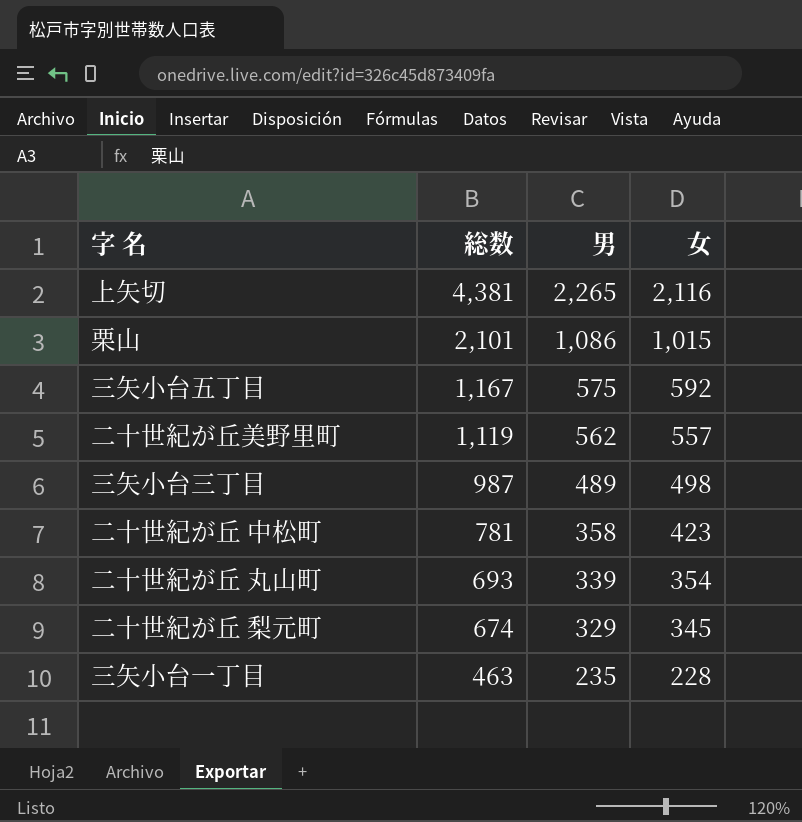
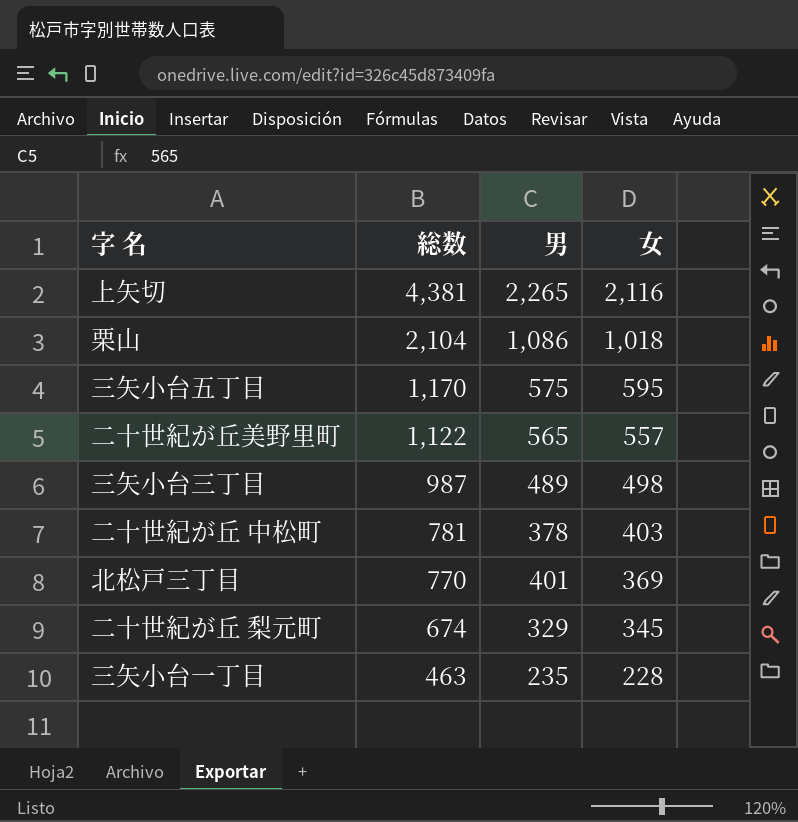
row 二十世紀が丘 丸山町: 693 | 339 | 354 -> none
栗山 | 総数: 2,101 -> 2,104
栗山 | 女: 1,015 -> 1,018
三矢小台五丁目 | 総数: 1,167 -> 1,170
三矢小台五丁目 | 女: 592 -> 595
二十世紀が丘美野里町 | 総数: 1,119 -> 1,122
二十世紀が丘美野里町 | 男: 562 -> 565
二十世紀が丘 中松町 | 男: 358 -> 378
二十世紀が丘 中松町 | 女: 423 -> 403
row 北松戸三丁目: none -> 770 | 401 | 369

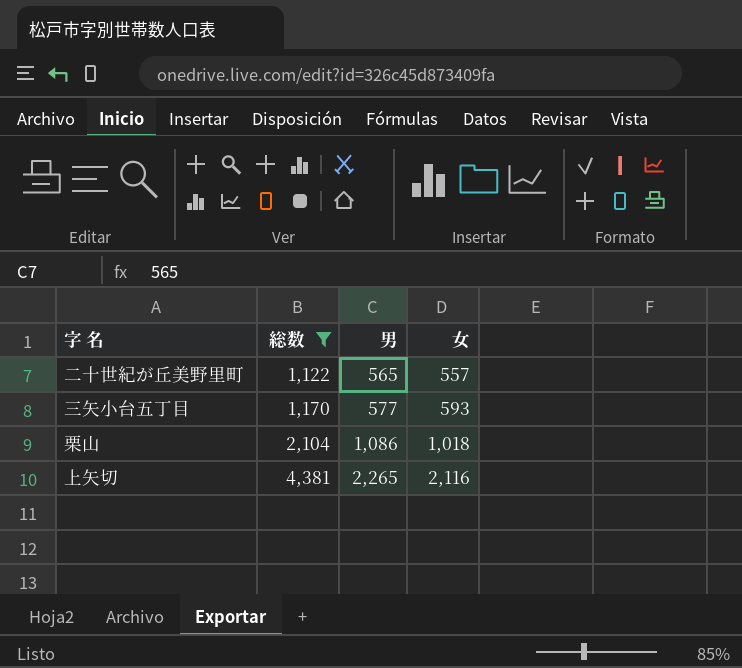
filter: none -> 総数 >= 1,122
row order: 総数 descending -> 総数 ascending
三矢小台五丁目 | 男: 575 -> 577
三矢小台五丁目 | 女: 595 -> 593

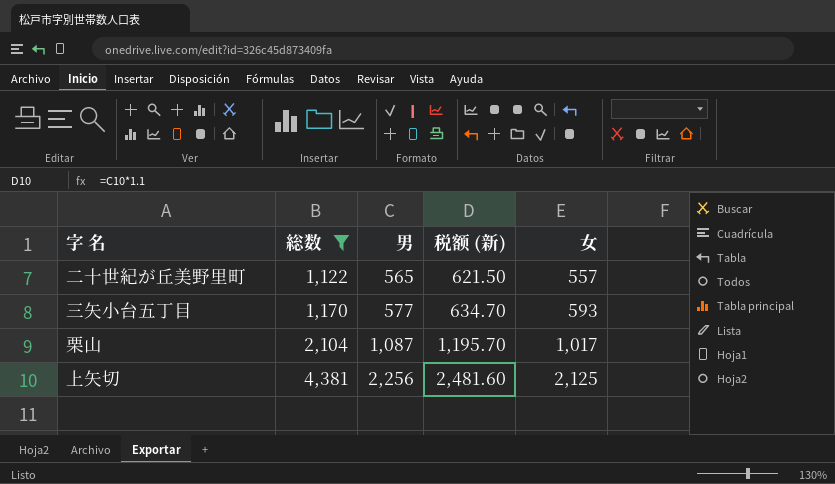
column 税额 (新) | formula: none -> [男] * 1.1
栗山 | 男: 1,086 -> 1,087
栗山 | 女: 1,018 -> 1,017
上矢切 | 男: 2,265 -> 2,256
上矢切 | 女: 2,116 -> 2,125

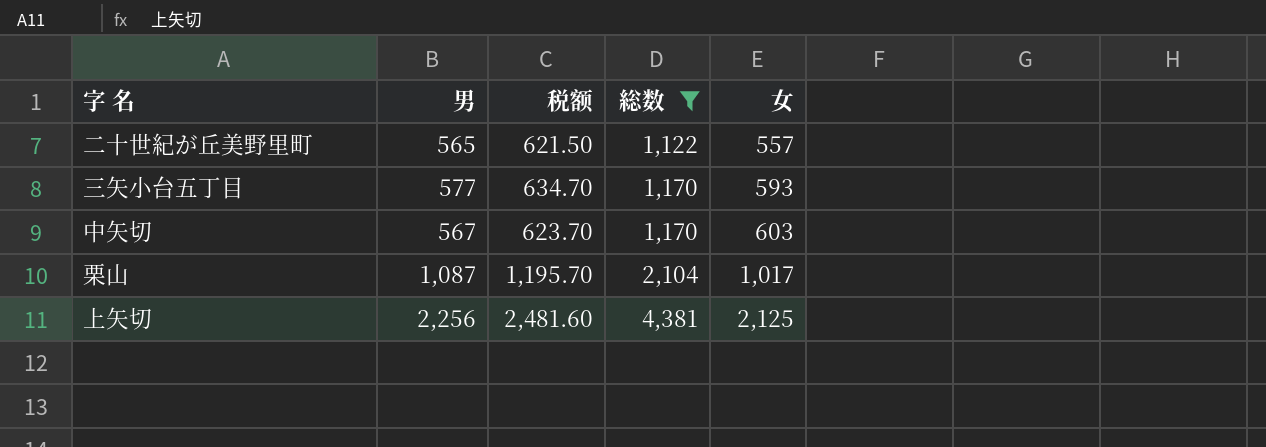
column name: 税额 (新) -> 税额
column 総数 | position: 2 -> 4
row 中矢切: none -> 567 | 623.70 | 1,170 | 603

